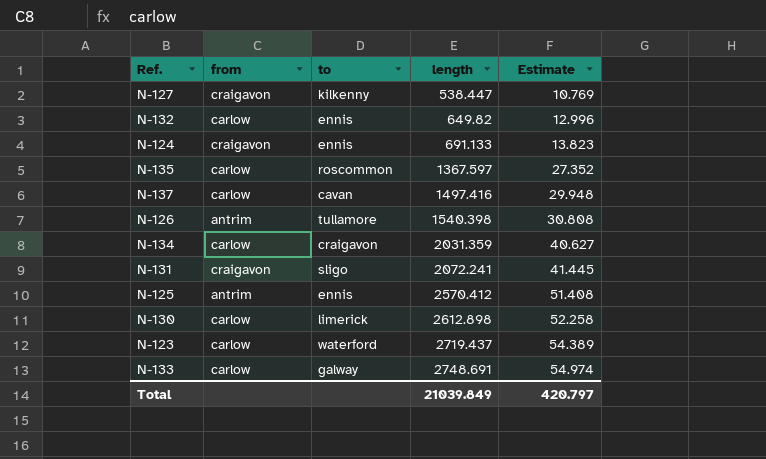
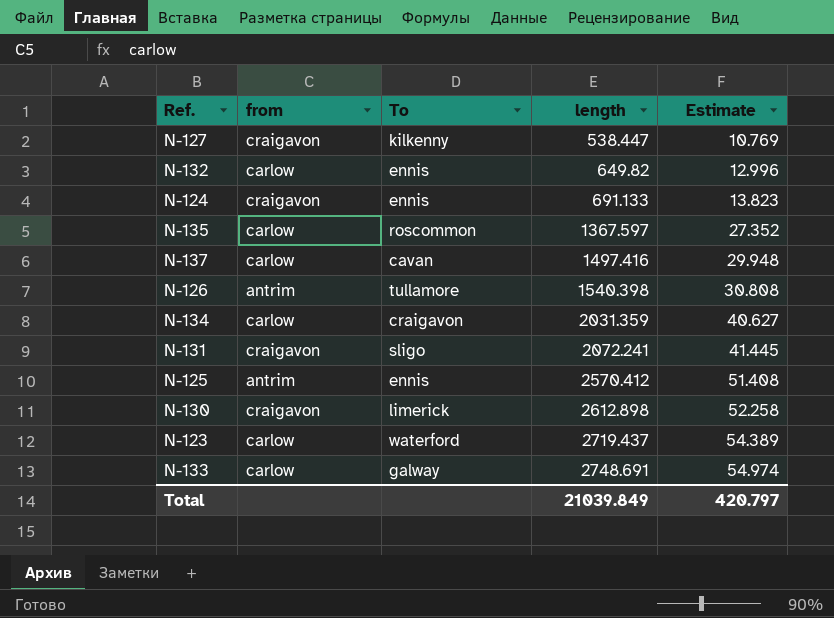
column name: to -> To
N-130 | from: carlow -> craigavon

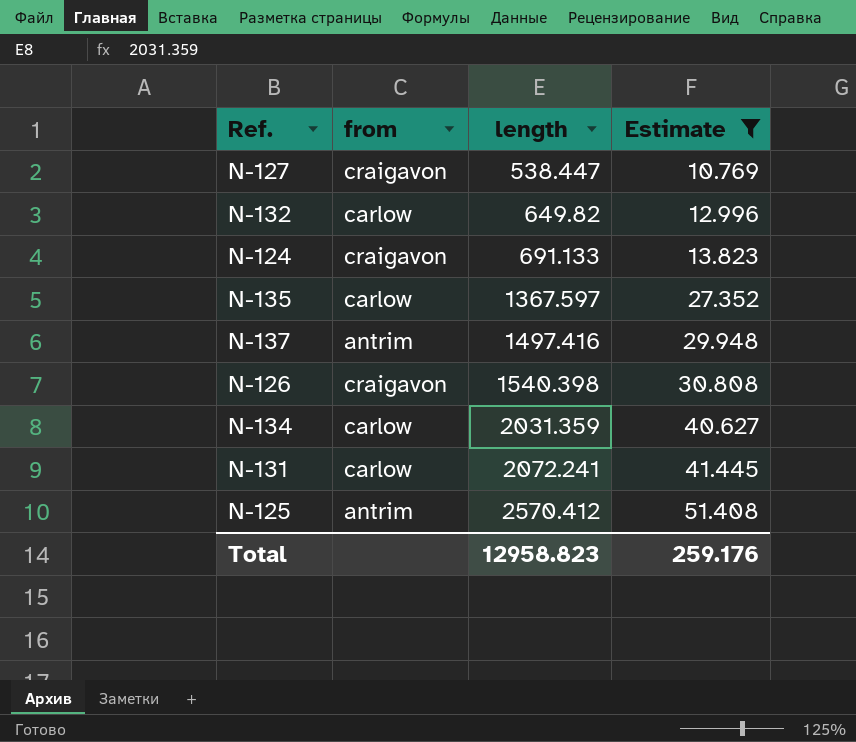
filter: none -> Estimate <= 51.408
column To | position: 3 -> none
N-137 | from: carlow -> antrim
N-126 | from: antrim -> craigavon
N-131 | from: craigavon -> carlow
Total | length: 21039.849 -> 12958.823
Total | Estimate: 420.797 -> 259.176

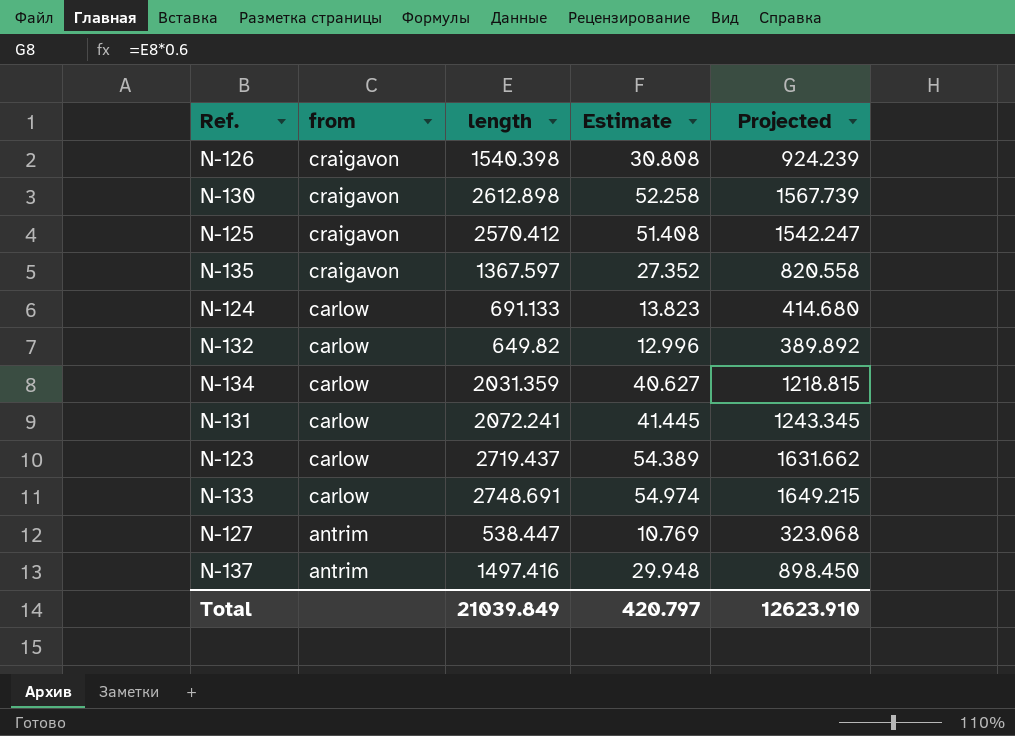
filter: Estimate <= 51.408 -> none
row order: length ascending -> from descending
column Projected | formula: none -> [length] * 0.6
N-125 | from: antrim -> craigavon
N-135 | from: carlow -> craigavon
N-124 | from: craigavon -> carlow
N-127 | from: craigavon -> antrim
Total | length: 12958.823 -> 21039.849
Total | Estimate: 259.176 -> 420.797

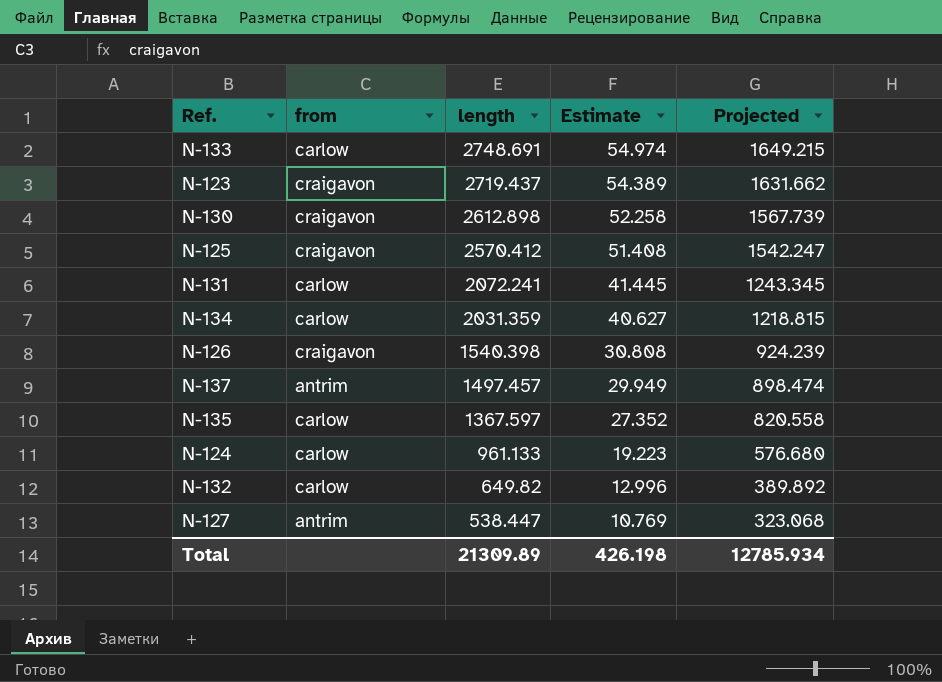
row order: from descending -> length descending
N-123 | from: carlow -> craigavon
N-137 | length: 1497.416 -> 1497.457
N-137 | Estimate: 29.948 -> 29.949
N-137 | Projected: 898.450 -> 898.474
N-135 | from: craigavon -> carlow
N-124 | length: 691.133 -> 961.133
N-124 | Estimate: 13.823 -> 19.223
N-124 | Projected: 414.680 -> 576.680
Total | length: 21039.849 -> 21309.89
Total | Estimate: 420.797 -> 426.198
Total | Projected: 12623.910 -> 12785.934

